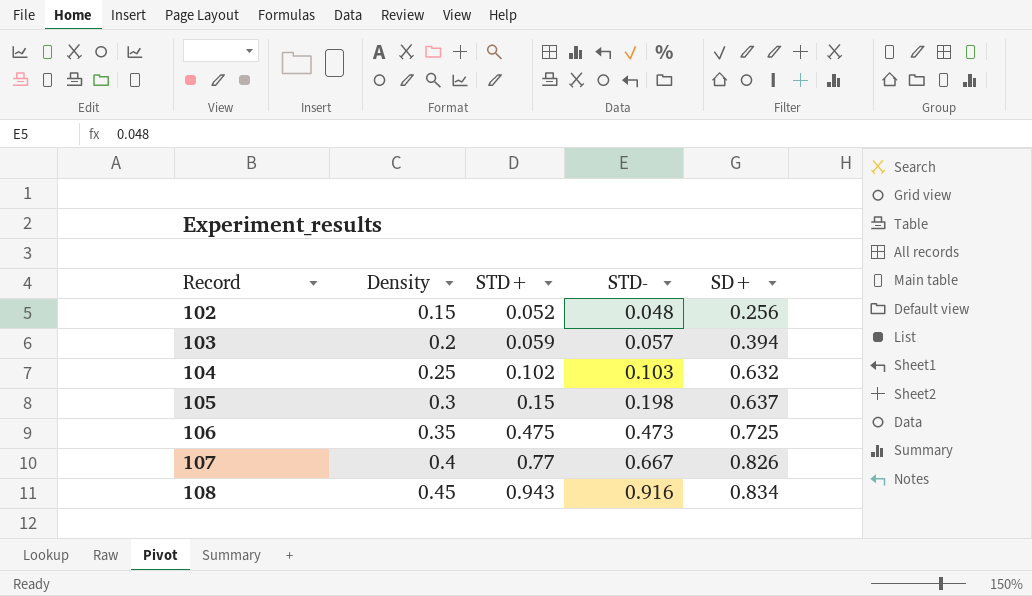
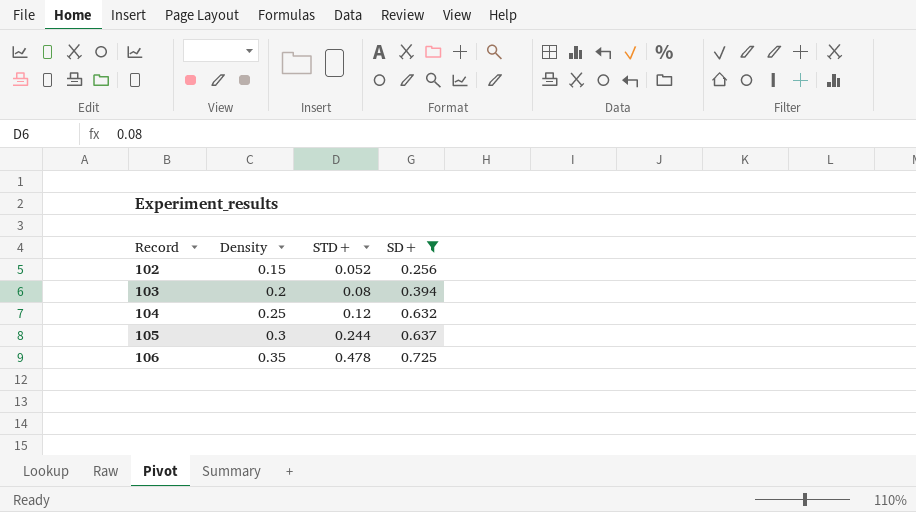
filter: none -> SD+ <= 0.725
column STD- | position: 4 -> none
103 | STD+: 0.059 -> 0.08
104 | STD+: 0.102 -> 0.12
105 | STD+: 0.15 -> 0.244
106 | STD+: 0.475 -> 0.478

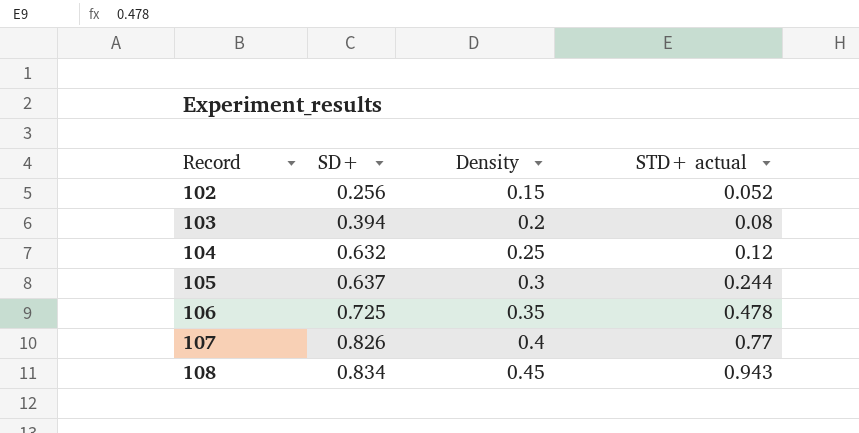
filter: SD+ <= 0.725 -> none
column SD+ | position: 4 -> 2
column name: STD+ -> STD+ actual

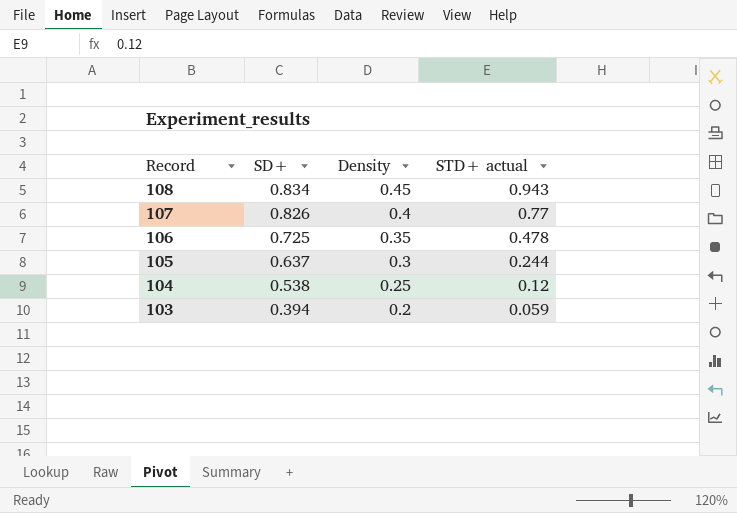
row order: Record ascending -> Record descending
row 102: 0.256 | 0.15 | 0.052 -> none
104 | SD+: 0.632 -> 0.538
103 | STD+ actual: 0.08 -> 0.059

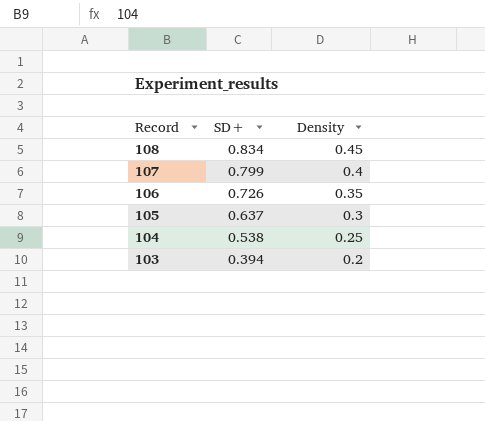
column STD+ actual | position: 4 -> none
107 | SD+: 0.826 -> 0.799
106 | SD+: 0.725 -> 0.726

